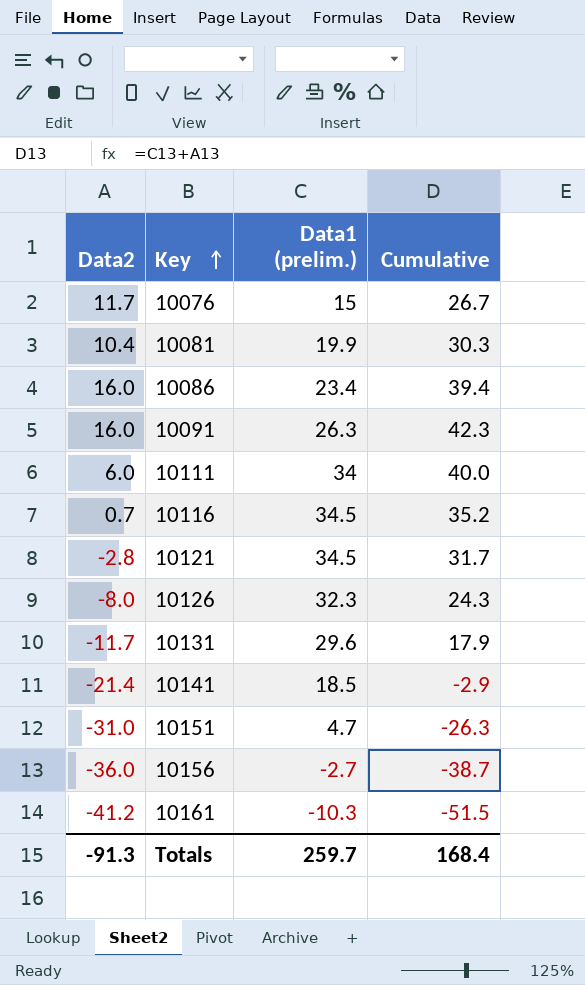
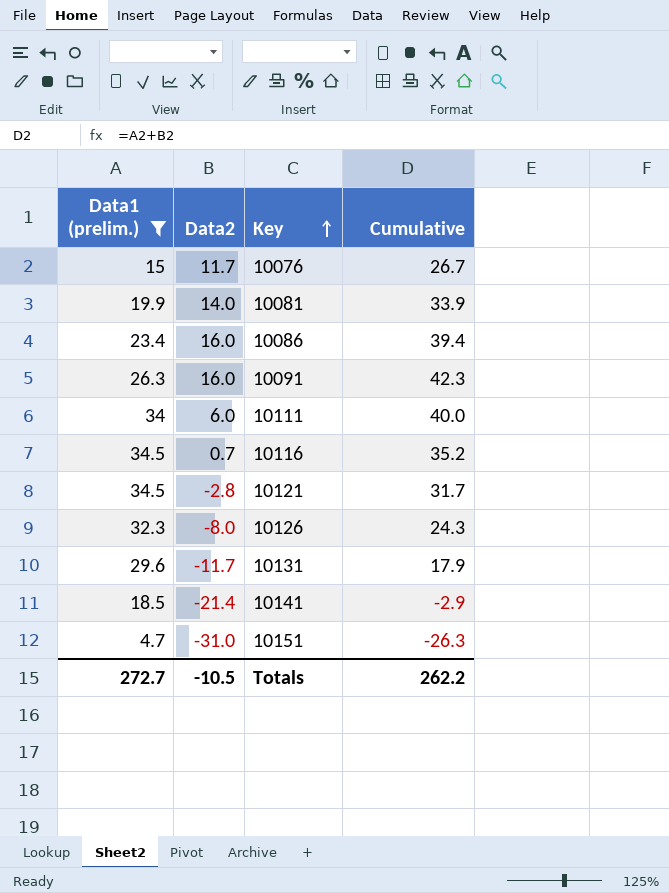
filter: none -> Data1 (prelim.) >= 4.7
column Data1 (prelim.) | position: 3 -> 1
10081 | Data2: 10.4 -> 14.0
10081 | Cumulative: 30.3 -> 33.9
Totals | Data1 (prelim.): 259.7 -> 272.7
Totals | Data2: -91.3 -> -10.5
Totals | Cumulative: 168.4 -> 262.2

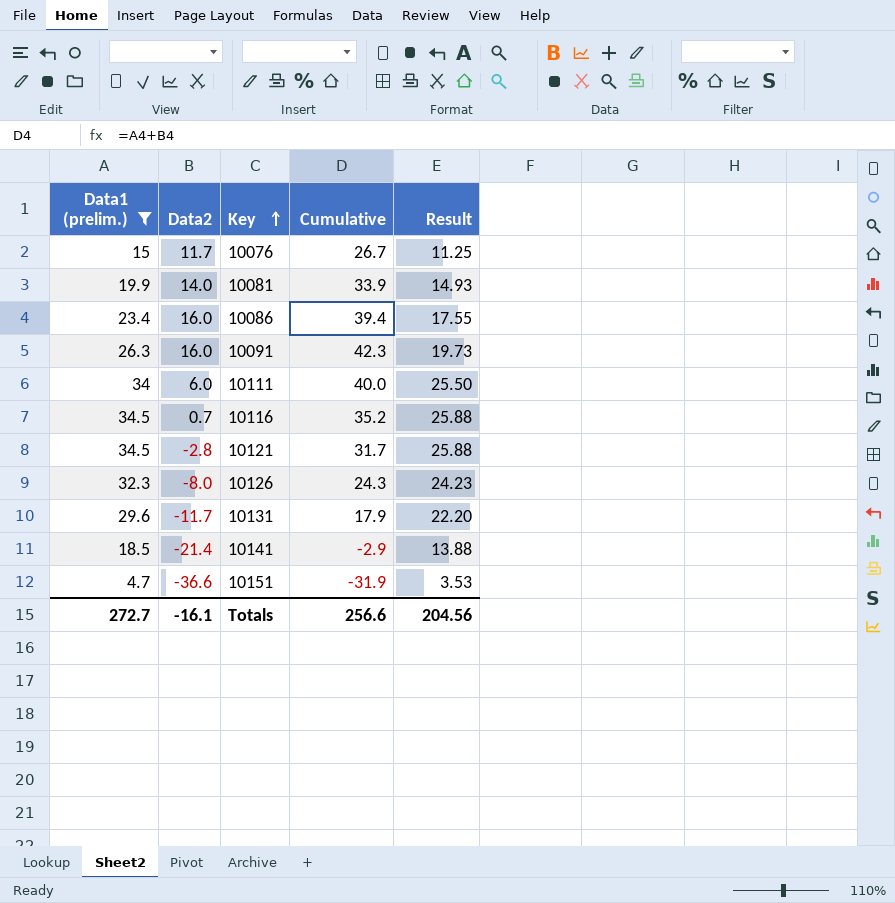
column Result | formula: none -> [Data1 (prelim.)] * 0.75
10151 | Data2: -31.0 -> -36.6
10151 | Cumulative: -26.3 -> -31.9
Totals | Data2: -10.5 -> -16.1
Totals | Cumulative: 262.2 -> 256.6

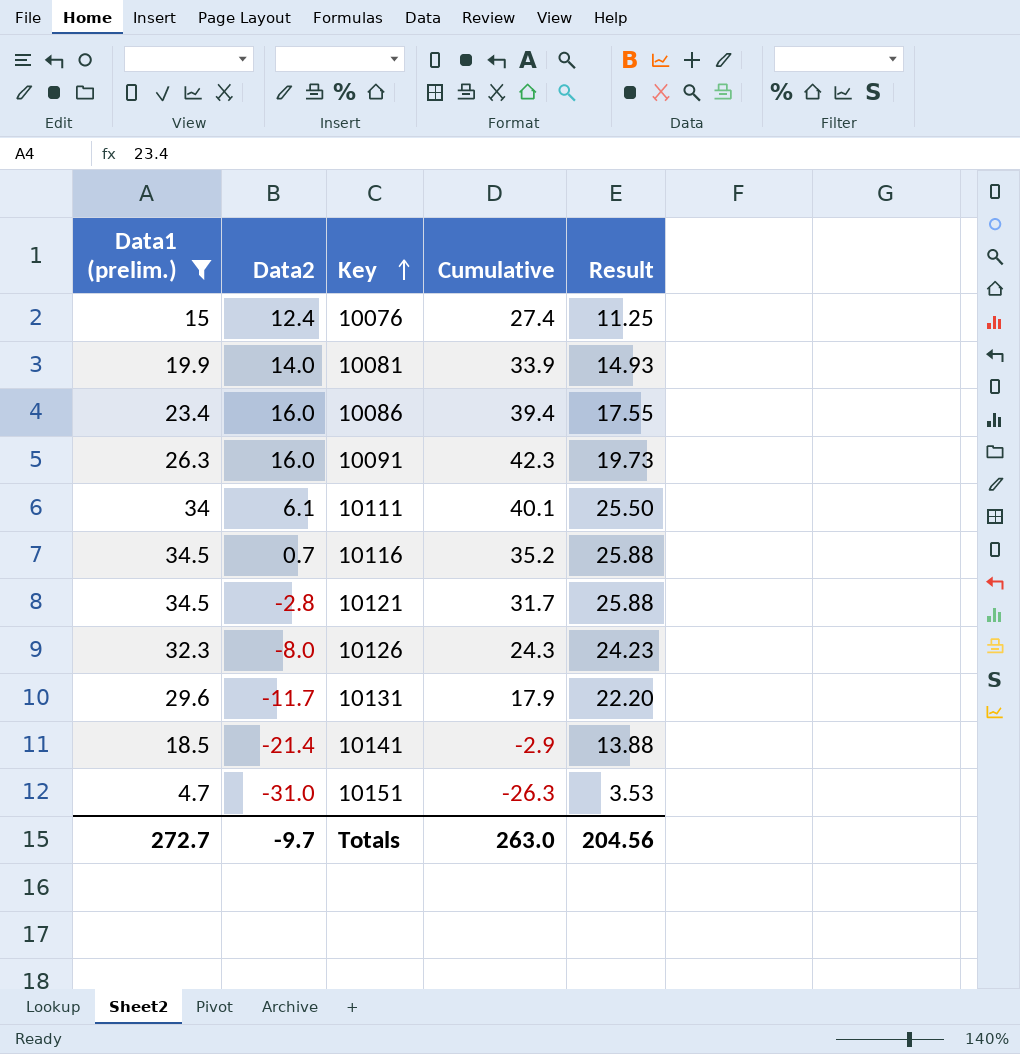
10076 | Data2: 11.7 -> 12.4
10076 | Cumulative: 26.7 -> 27.4
10111 | Data2: 6.0 -> 6.1
10111 | Cumulative: 40.0 -> 40.1
10151 | Data2: -36.6 -> -31.0
10151 | Cumulative: -31.9 -> -26.3
Totals | Data2: -16.1 -> -9.7
Totals | Cumulative: 256.6 -> 263.0

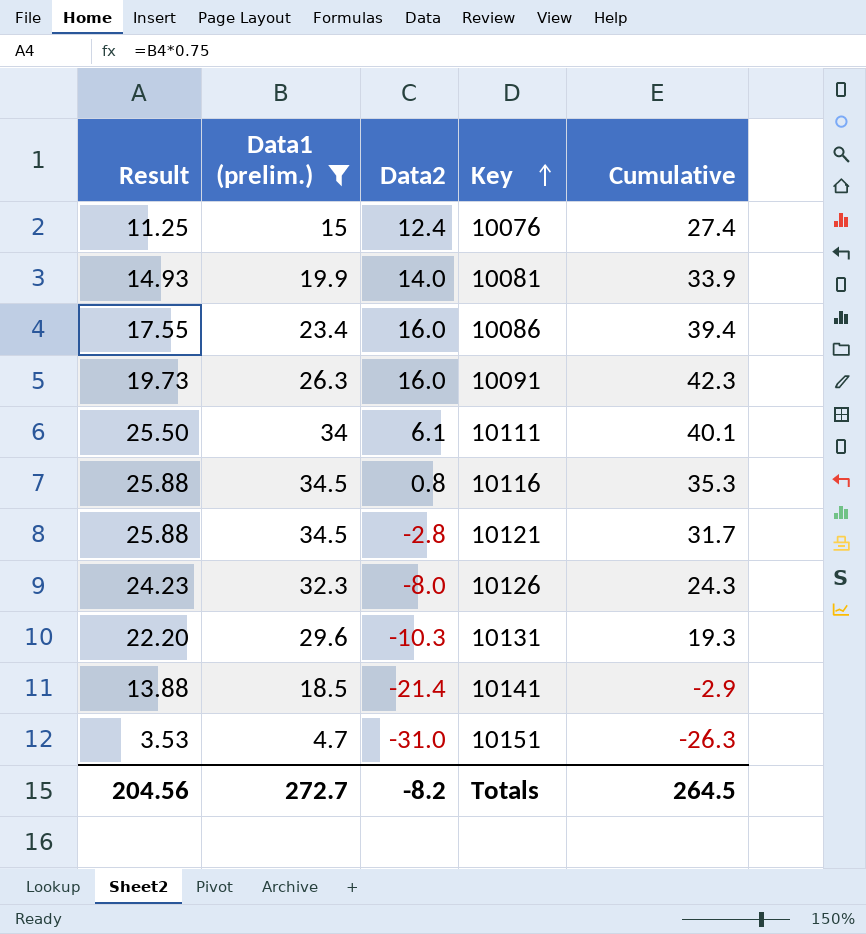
column Result | position: 5 -> 1
10116 | Data2: 0.7 -> 0.8
10116 | Cumulative: 35.2 -> 35.3
10131 | Data2: -11.7 -> -10.3
10131 | Cumulative: 17.9 -> 19.3
Totals | Data2: -9.7 -> -8.2
Totals | Cumulative: 263.0 -> 264.5

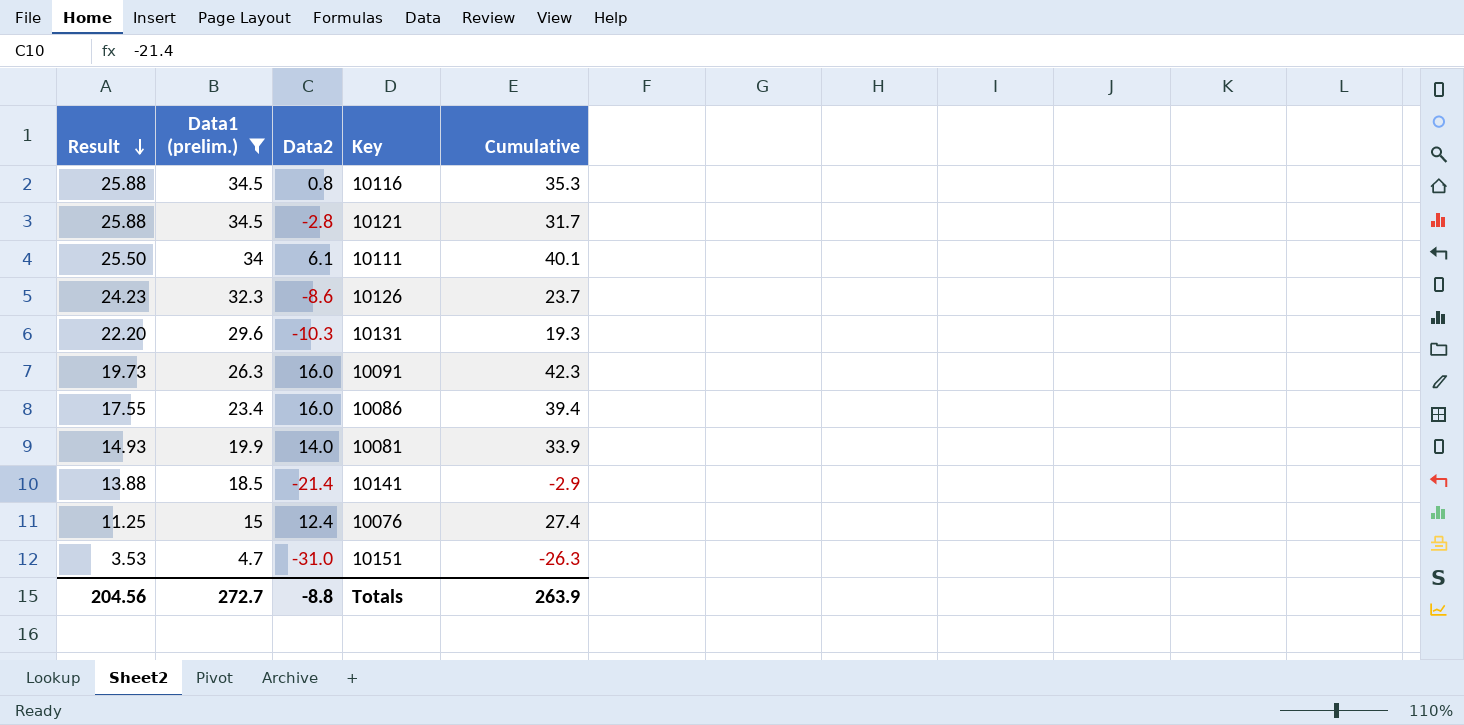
row order: Key ascending -> Result descending
10126 | Data2: -8.0 -> -8.6
10126 | Cumulative: 24.3 -> 23.7
Totals | Data2: -8.2 -> -8.8
Totals | Cumulative: 264.5 -> 263.9

